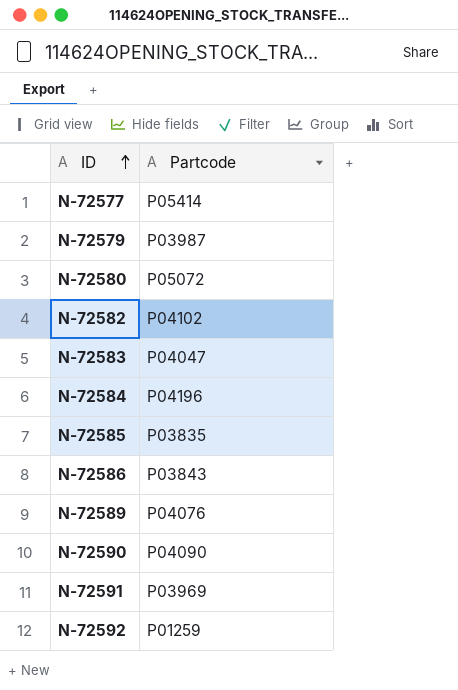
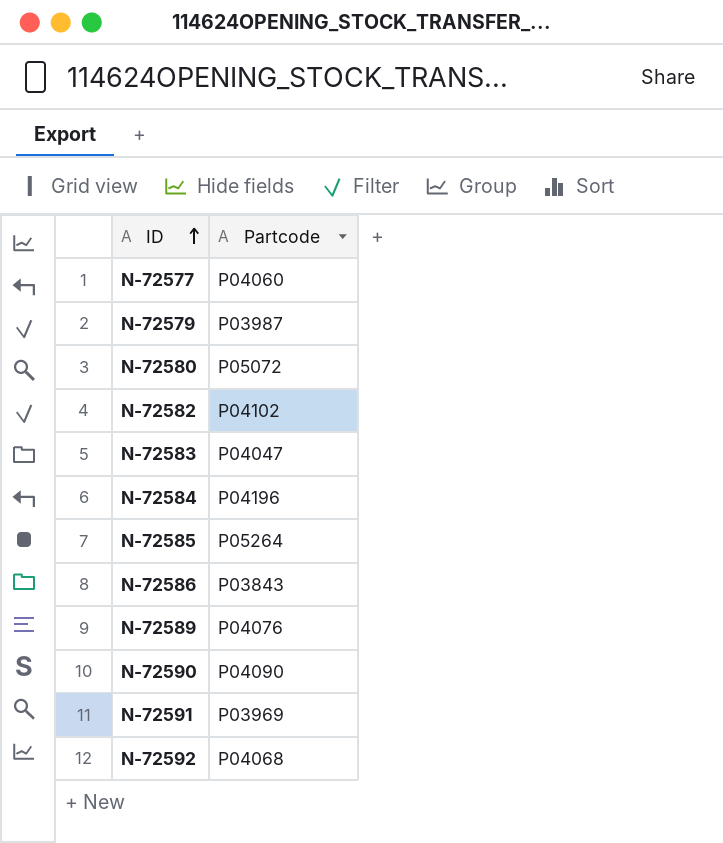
N-72577 | Partcode: P05414 -> P04060
N-72585 | Partcode: P03835 -> P05264
N-72592 | Partcode: P01259 -> P04068

